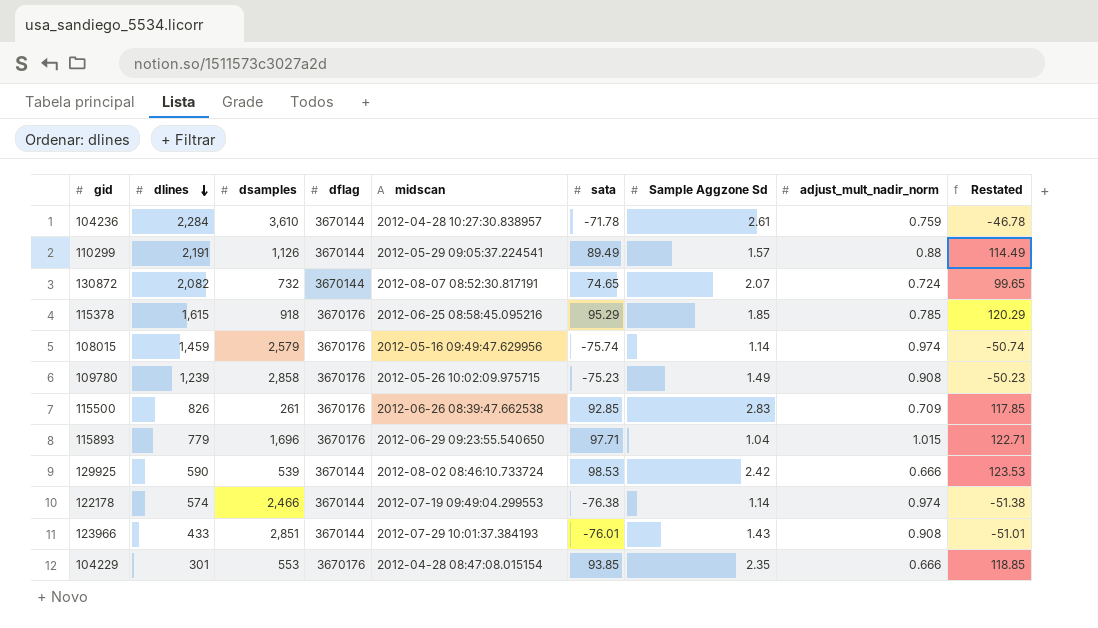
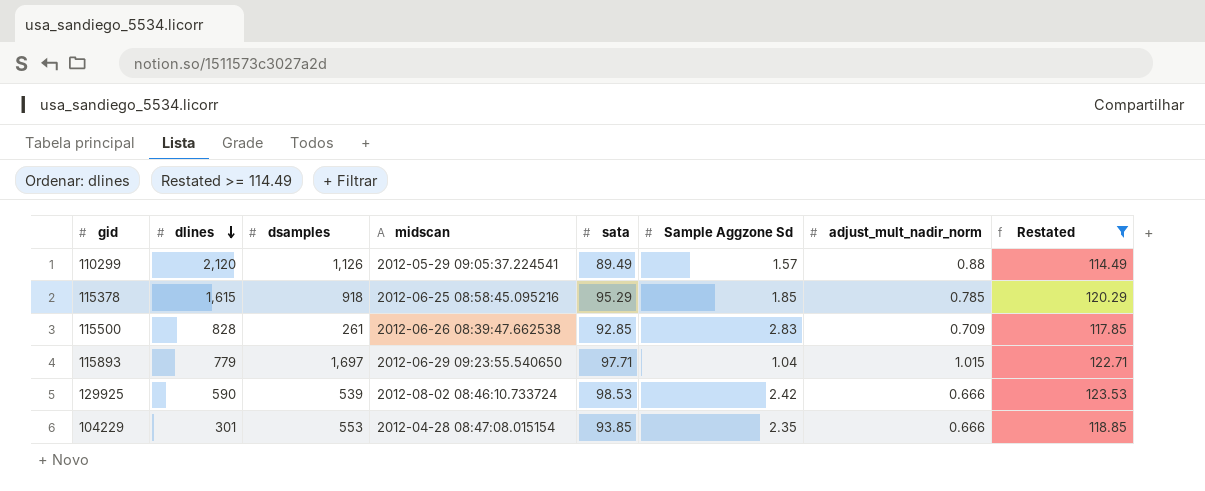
filter: none -> Restated >= 114.49
column dflag | position: 4 -> none
110299 | dlines: 2,191 -> 2,120
115500 | dlines: 826 -> 828
115893 | dsamples: 1,696 -> 1,697

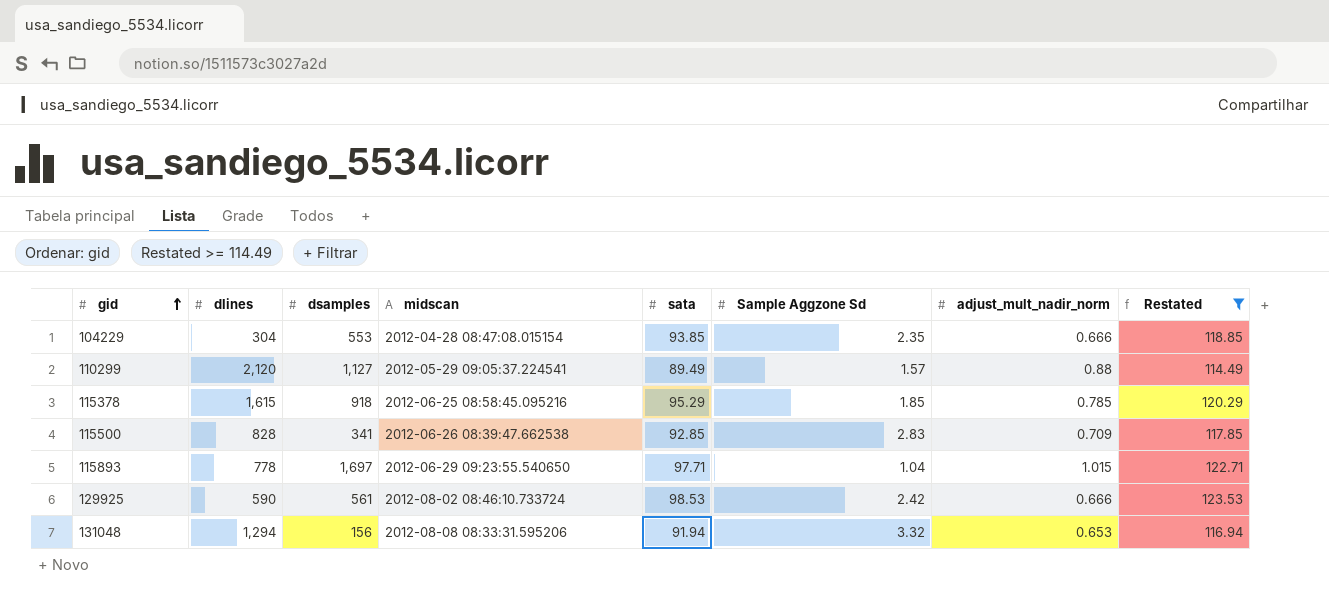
row order: dlines descending -> gid ascending
104229 | dlines: 301 -> 304
110299 | dsamples: 1,126 -> 1,127
115500 | dsamples: 261 -> 341
115893 | dlines: 779 -> 778
129925 | dsamples: 539 -> 561
row 131048: none -> 1,294 | 156 | 2012-08-08 08:33:31.595206 | 91.94 | 3.32 | 0.653 | 116.94

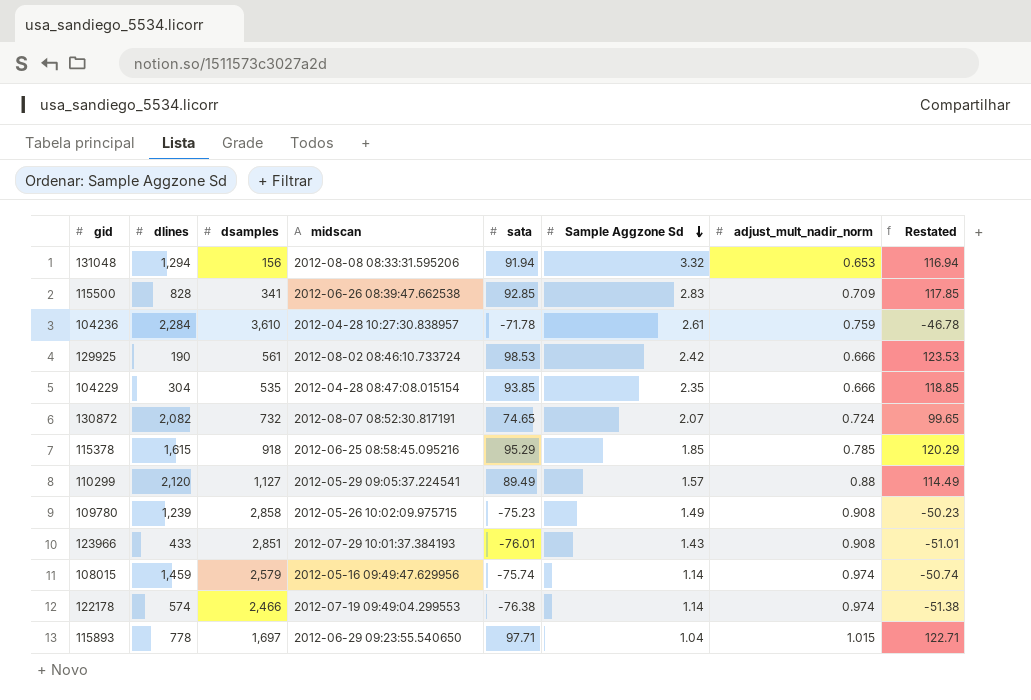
filter: Restated >= 114.49 -> none
row order: gid ascending -> Sample Aggzone Sd descending
129925 | dlines: 590 -> 190
104229 | dsamples: 553 -> 535

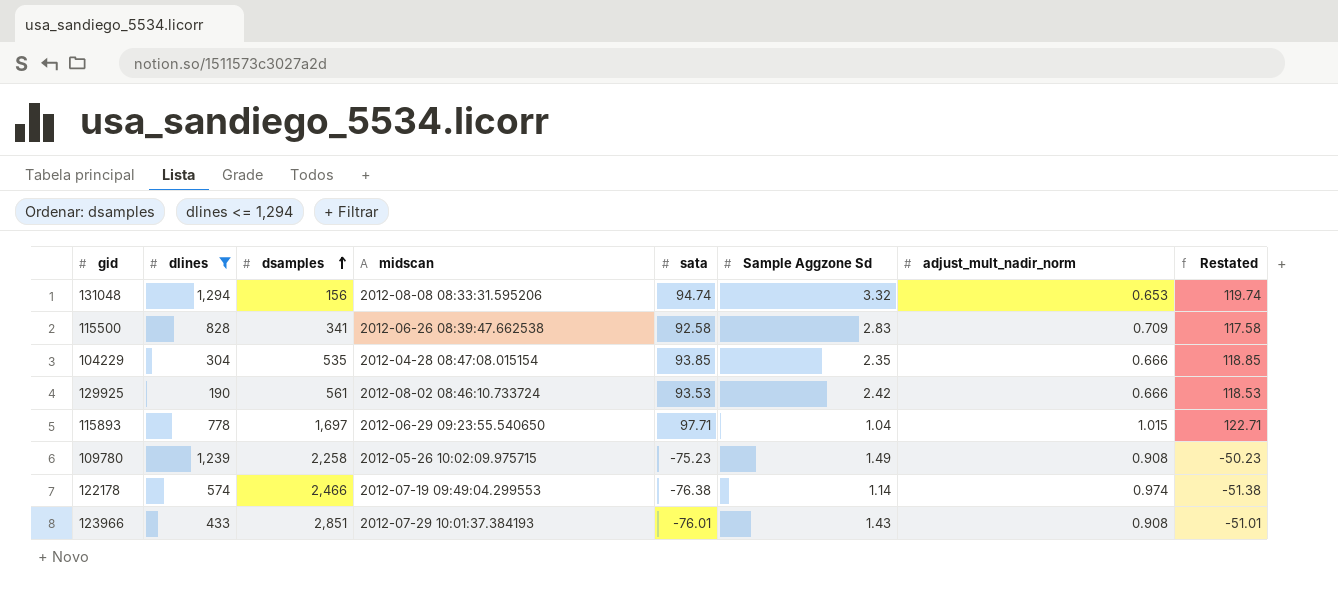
filter: none -> dlines <= 1,294
row order: Sample Aggzone Sd descending -> dsamples ascending
131048 | sata: 91.94 -> 94.74
131048 | Restated: 116.94 -> 119.74
115500 | sata: 92.85 -> 92.58
115500 | Restated: 117.85 -> 117.58
129925 | sata: 98.53 -> 93.53
129925 | Restated: 123.53 -> 118.53
109780 | dsamples: 2,858 -> 2,258

